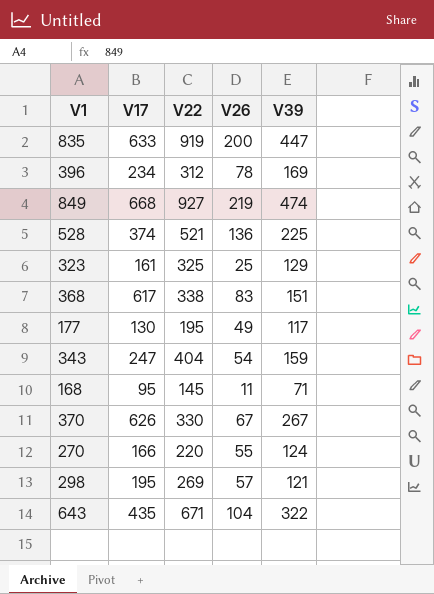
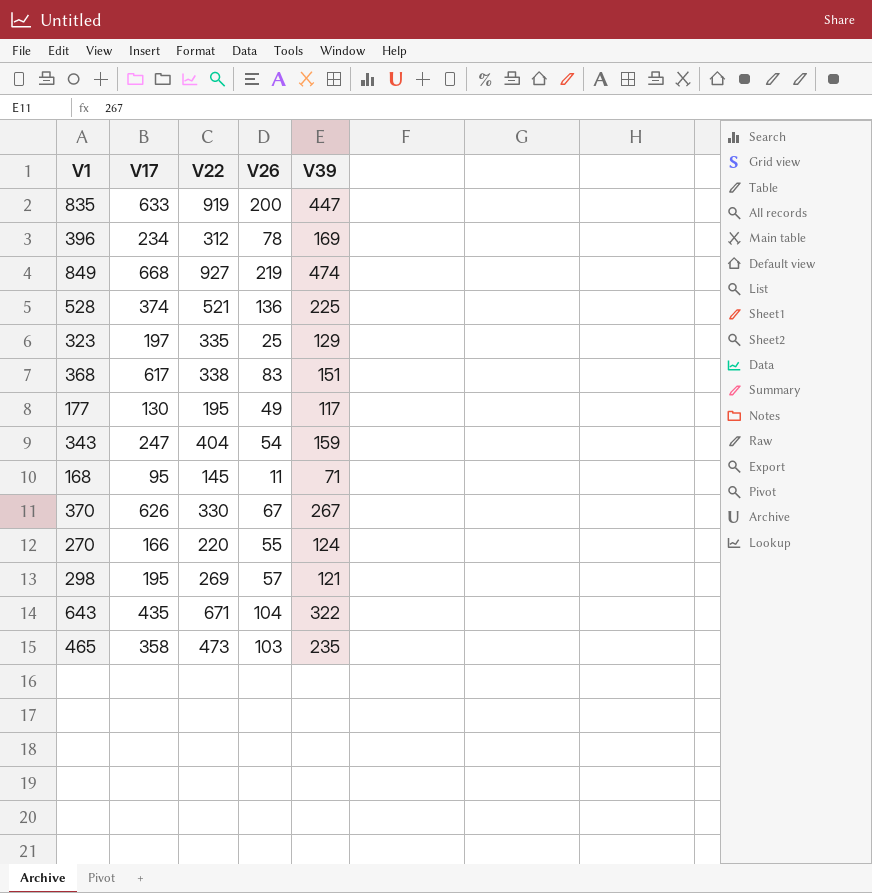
323 | V17: 161 -> 197
323 | V22: 325 -> 335
row 465: none -> 358 | 473 | 103 | 235

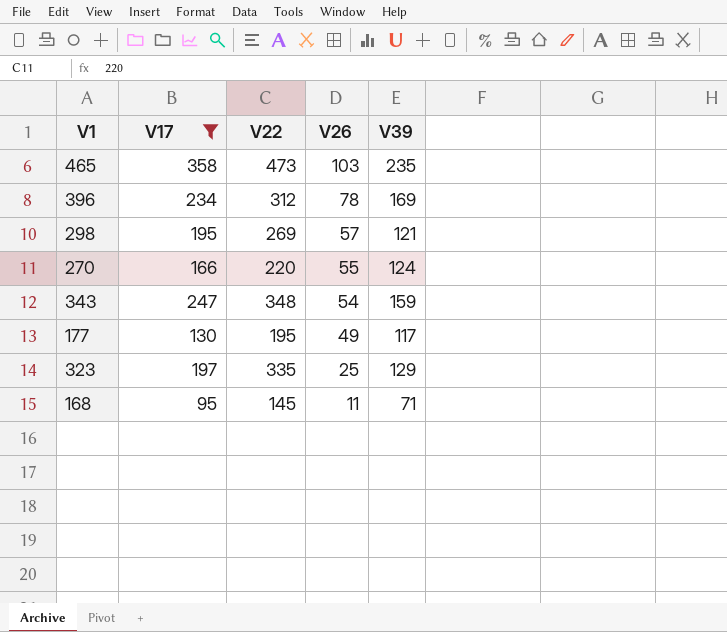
filter: none -> V17 <= 358
row order: none -> V26 descending
343 | V22: 404 -> 348

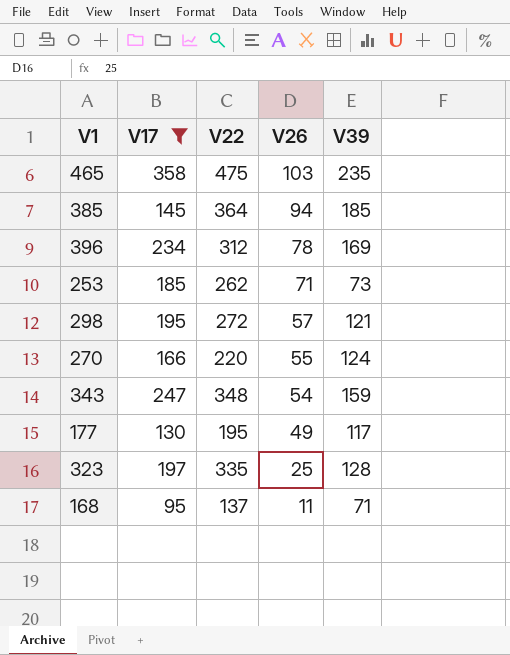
465 | V22: 473 -> 475
row 385: none -> 145 | 364 | 94 | 185
row 253: none -> 185 | 262 | 71 | 73
298 | V22: 269 -> 272
323 | V39: 129 -> 128
168 | V22: 145 -> 137

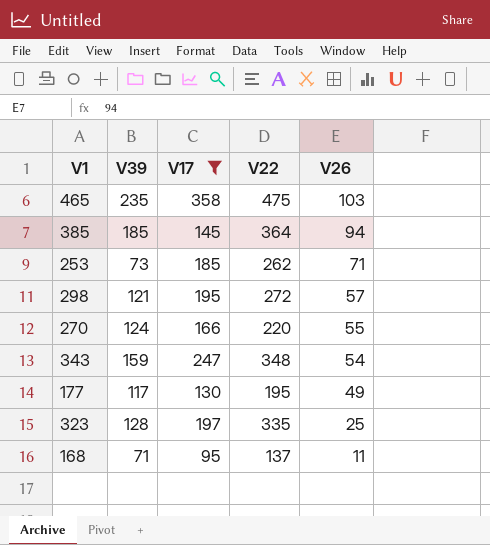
column V39 | position: 5 -> 2
row 396: 234 | 312 | 78 | 169 -> none

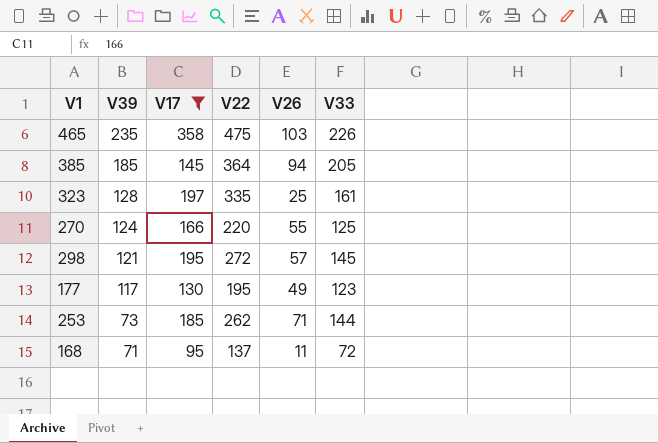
row order: V26 descending -> V39 descending
column V33 | position: none -> 6
row 343: 159 | 247 | 348 | 54 -> none

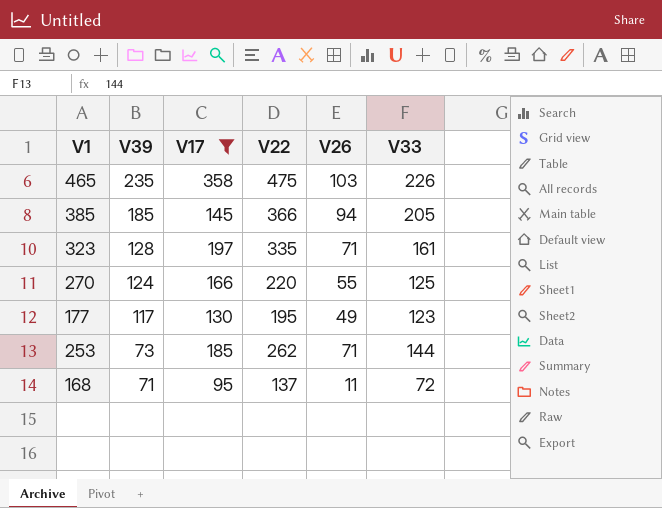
row 298: 121 | 195 | 272 | 57 | 145 -> none
385 | V22: 364 -> 366
323 | V26: 25 -> 71

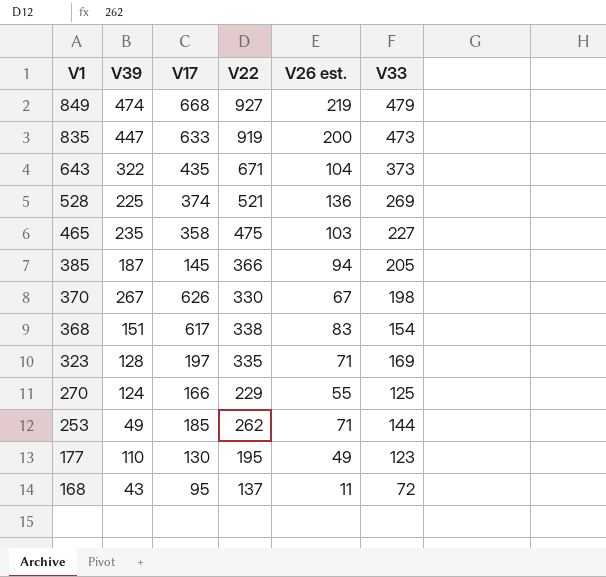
filter: V17 <= 358 -> none
row order: V39 descending -> V1 descending
column name: V26 -> V26 est.
465 | V33: 226 -> 227
385 | V39: 185 -> 187
323 | V33: 161 -> 169
270 | V22: 220 -> 229
253 | V39: 73 -> 49
177 | V39: 117 -> 110
168 | V39: 71 -> 43

